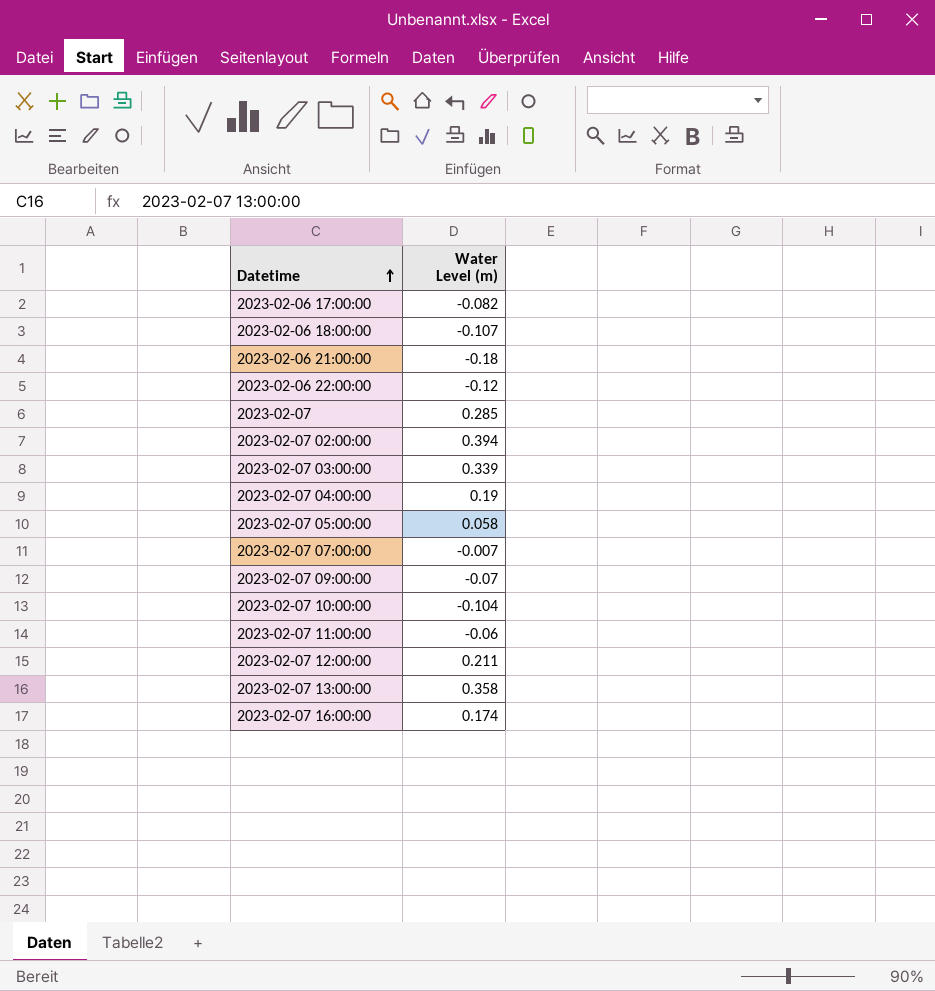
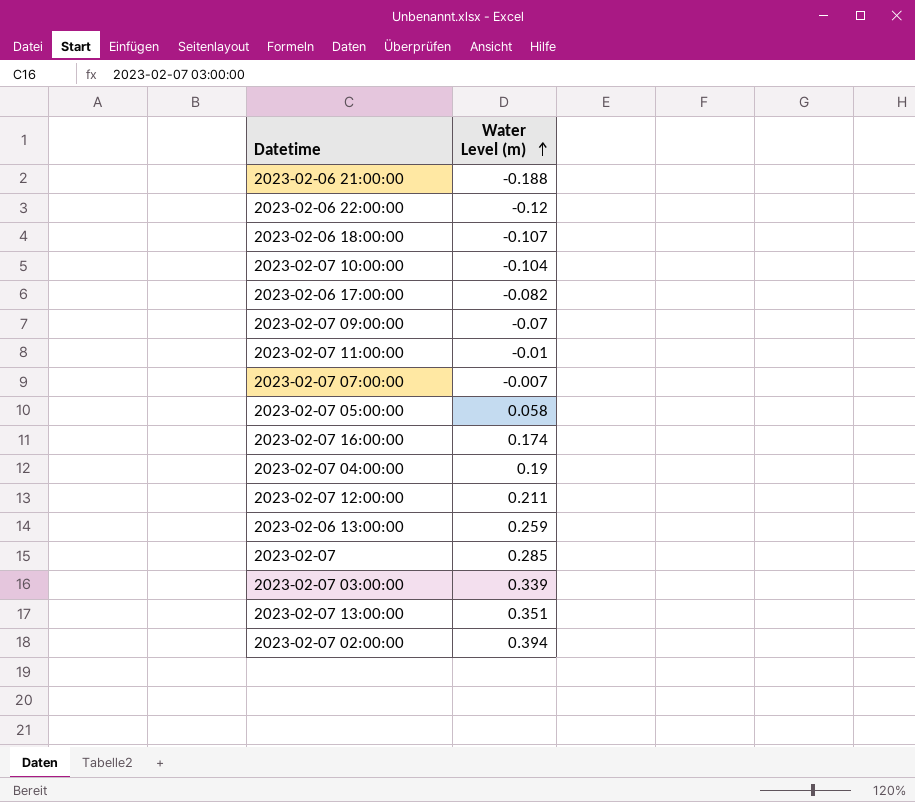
row order: Datetime ascending -> Water Level (m) ascending
2023-02-06 21:00:00 | Water Level (m): -0.18 -> -0.188
2023-02-07 11:00:00 | Water Level (m): -0.06 -> -0.01
row 2023-02-06 13:00:00: none -> 0.259
2023-02-07 13:00:00 | Water Level (m): 0.358 -> 0.351

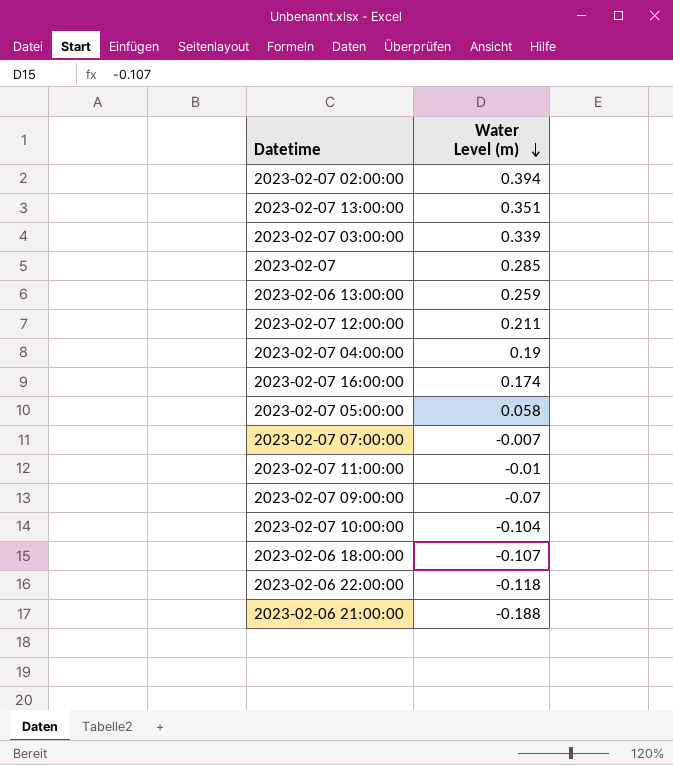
row order: Water Level (m) ascending -> Water Level (m) descending
row 2023-02-06 17:00:00: -0.082 -> none
2023-02-06 22:00:00 | Water Level (m): -0.12 -> -0.118

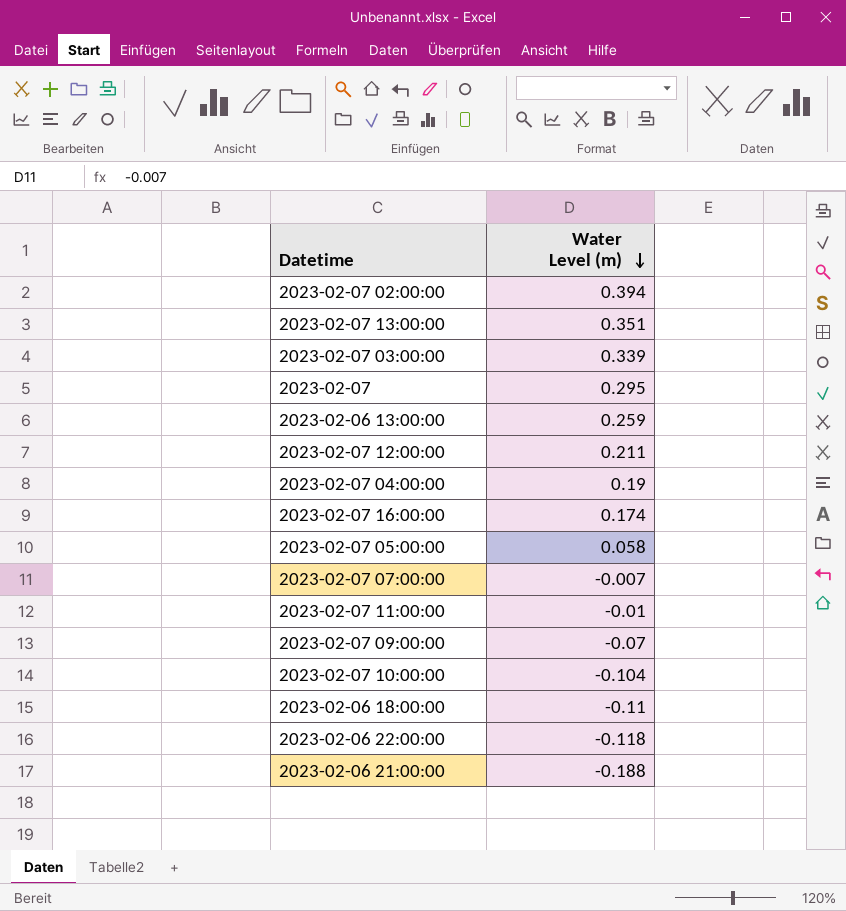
2023-02-07 | Water Level (m): 0.285 -> 0.295
2023-02-06 18:00:00 | Water Level (m): -0.107 -> -0.11

